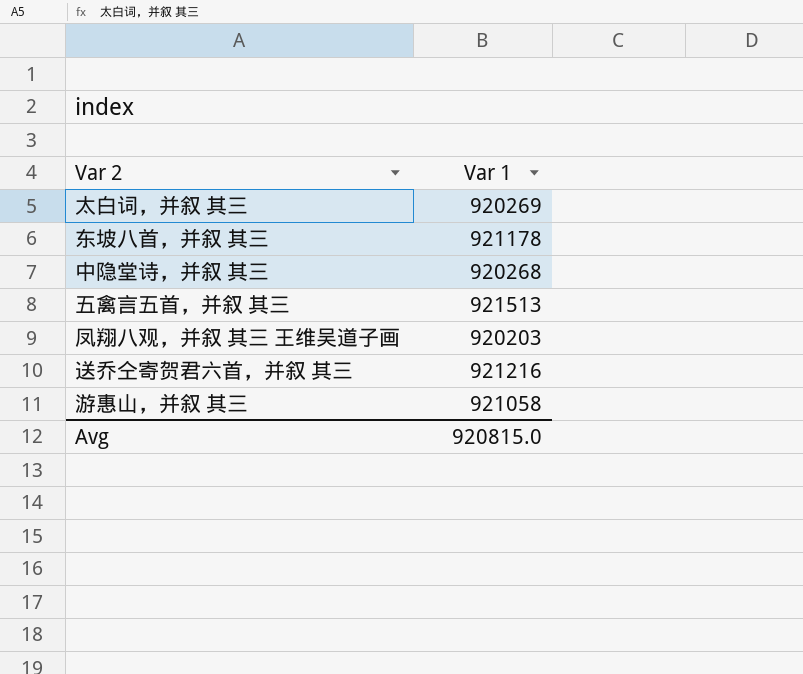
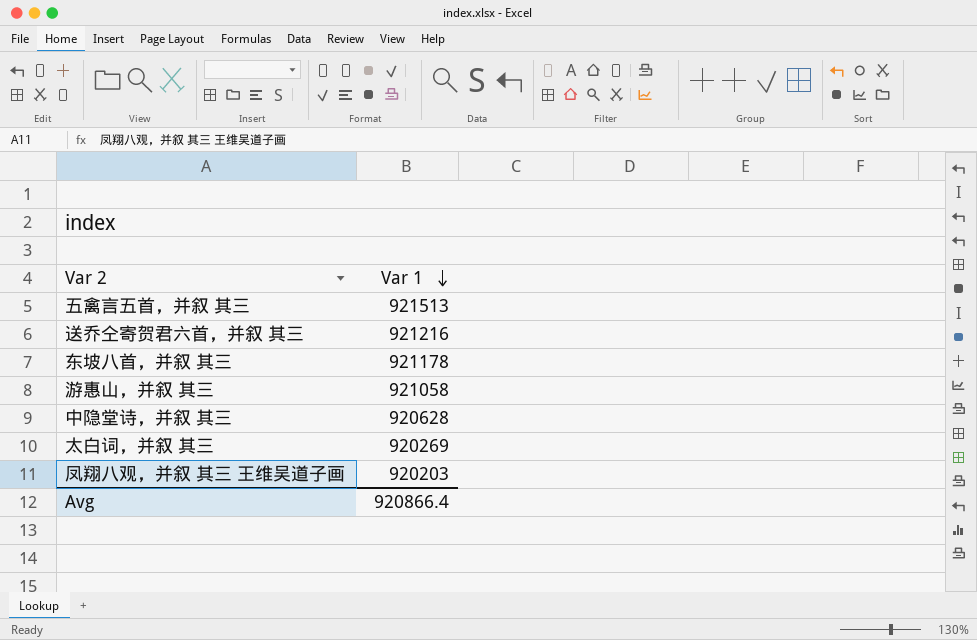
row order: none -> Var 1 descending
中隐堂诗，并叙 其三 | Var 1: 920268 -> 920628
Avg | Var 1: 920815.0 -> 920866.4

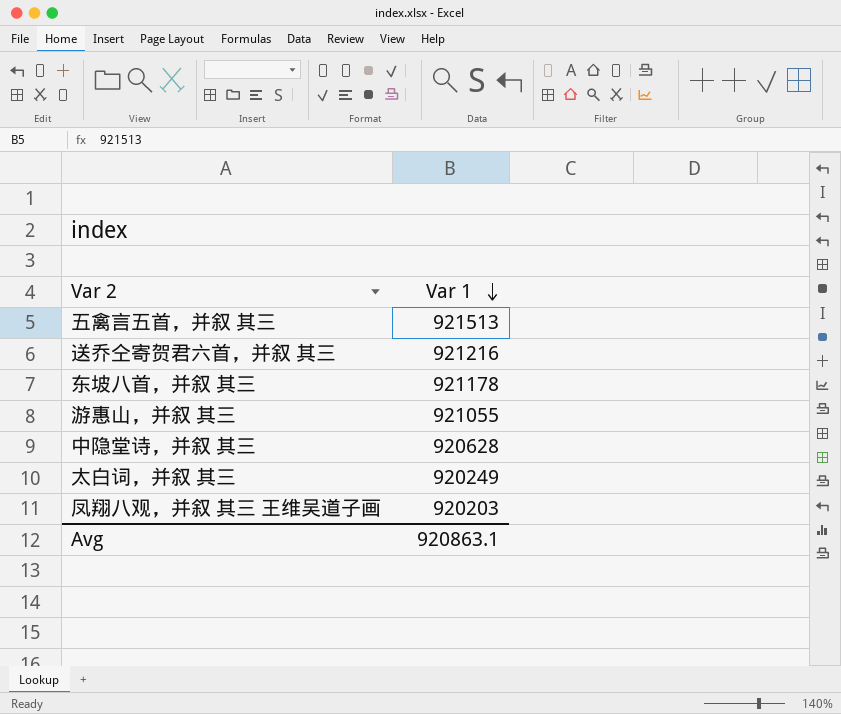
游惠山，并叙 其三 | Var 1: 921058 -> 921055
太白词，并叙 其三 | Var 1: 920269 -> 920249
Avg | Var 1: 920866.4 -> 920863.1

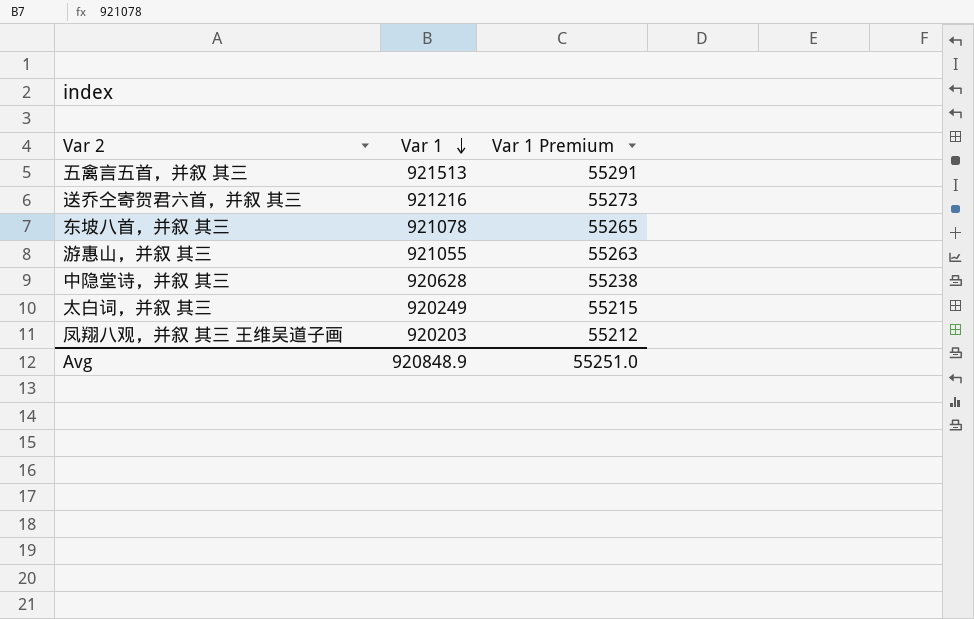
column Var 1 Premium | formula: none -> [Var 1] * 0.06
东坡八首，并叙 其三 | Var 1: 921178 -> 921078
Avg | Var 1: 920863.1 -> 920848.9

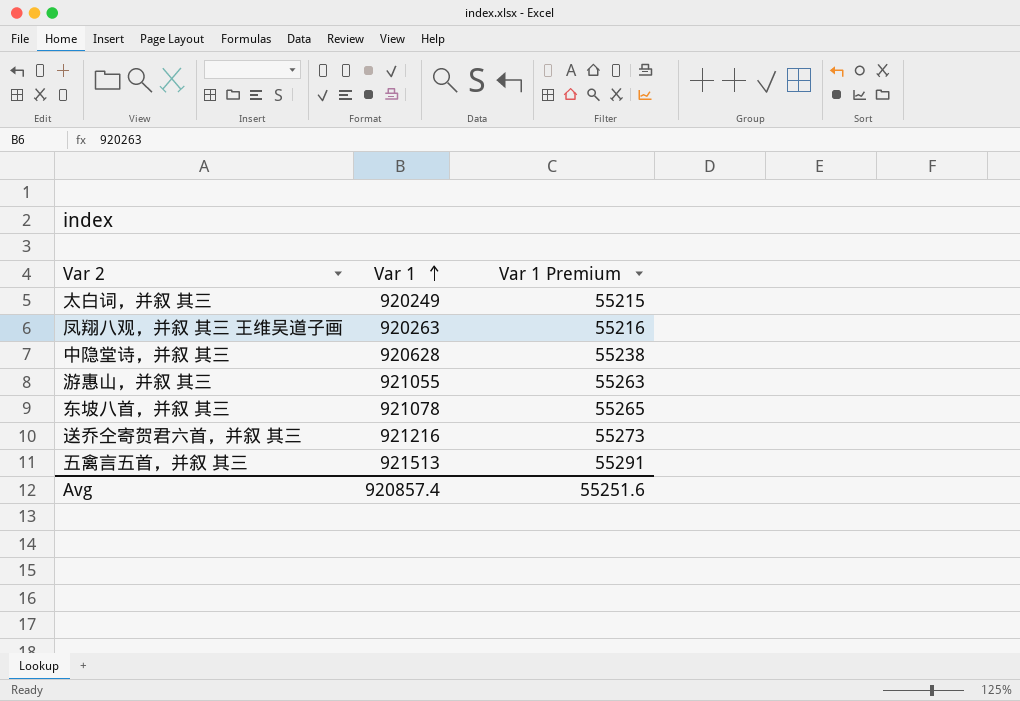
row order: Var 1 descending -> Var 1 ascending
凤翔八观，并叙 其三 王维吴道子画 | Var 1: 920203 -> 920263
凤翔八观，并叙 其三 王维吴道子画 | Var 1 Premium: 55212 -> 55216
Avg | Var 1: 920848.9 -> 920857.4
Avg | Var 1 Premium: 55251.0 -> 55251.6

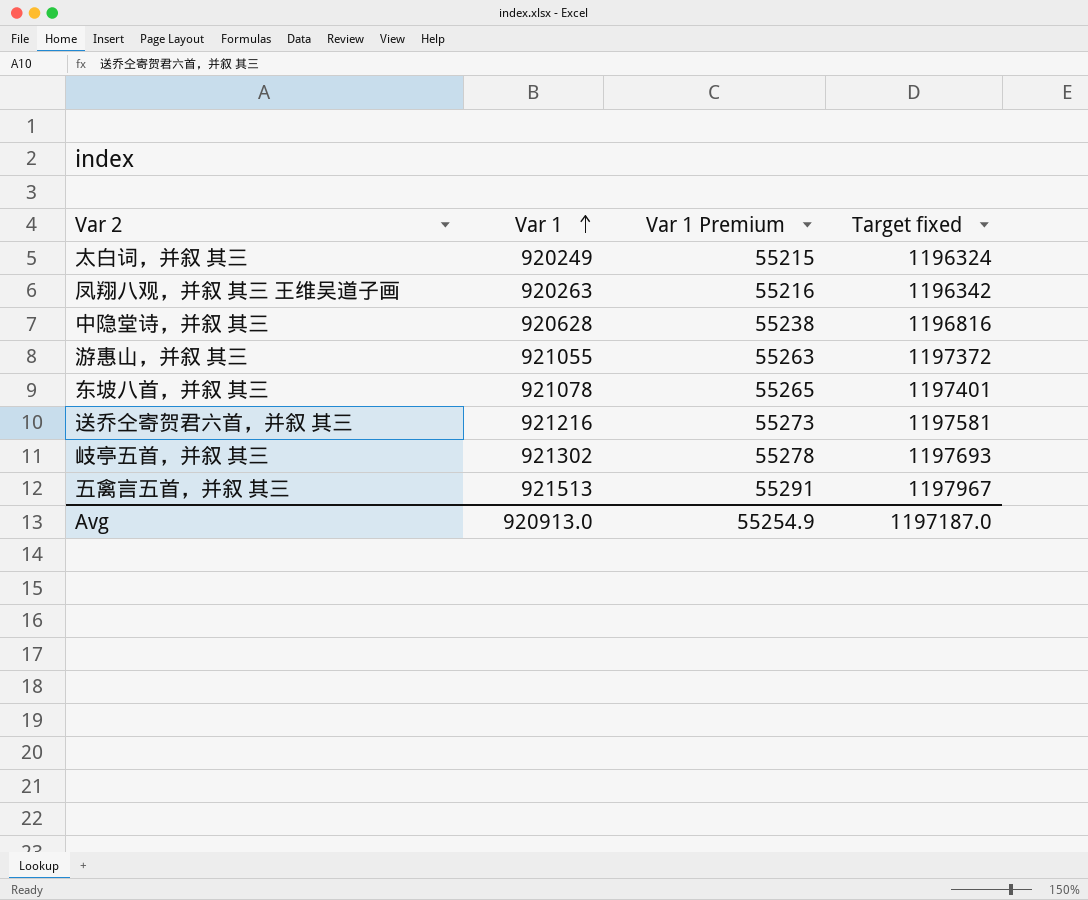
column Target fixed | formula: none -> [Var 1] * 1.3
row 岐亭五首，并叙 其三: none -> 921302 | 55278 | 1197693
Avg | Var 1: 920857.4 -> 920913.0
Avg | Var 1 Premium: 55251.6 -> 55254.9

